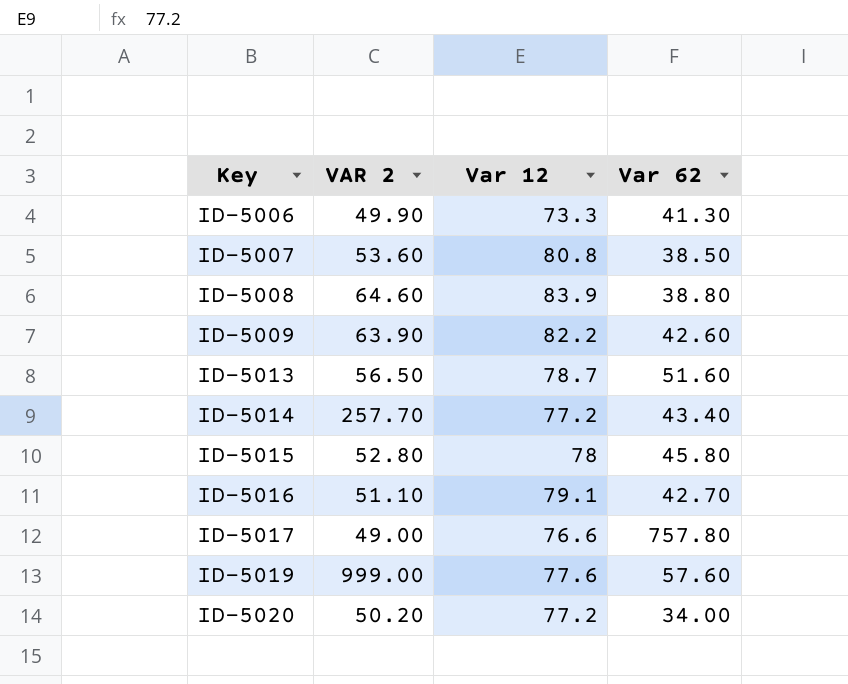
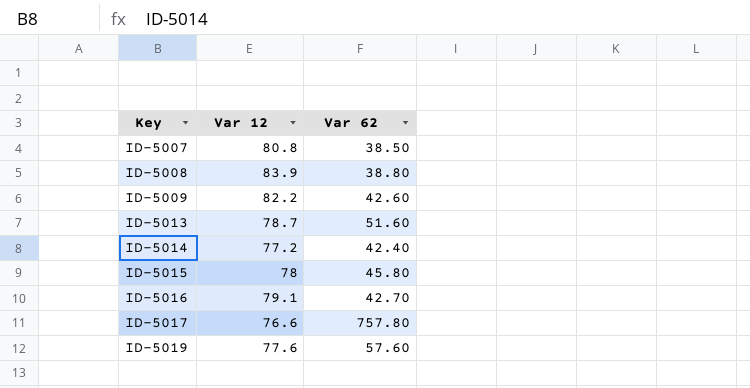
column VAR 2 | position: 2 -> none
row ID-5006: 49.90 | 73.3 | 41.30 -> none
row ID-5020: 50.20 | 77.2 | 34.00 -> none
ID-5014 | Var 62: 43.40 -> 42.40

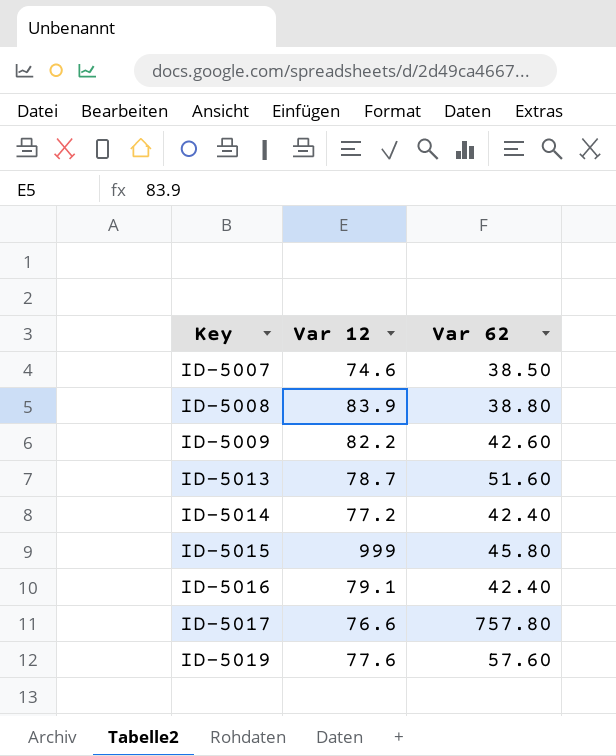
ID-5007 | Var 12: 80.8 -> 74.6
ID-5015 | Var 12: 78 -> 999
ID-5016 | Var 62: 42.70 -> 42.40

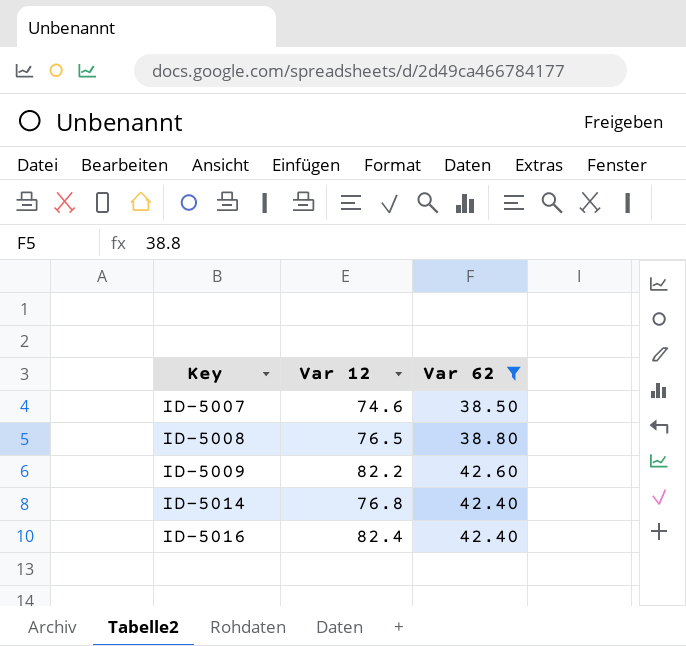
filter: none -> Var 62 <= 42.60
ID-5008 | Var 12: 83.9 -> 76.5
ID-5014 | Var 12: 77.2 -> 76.8
ID-5016 | Var 12: 79.1 -> 82.4

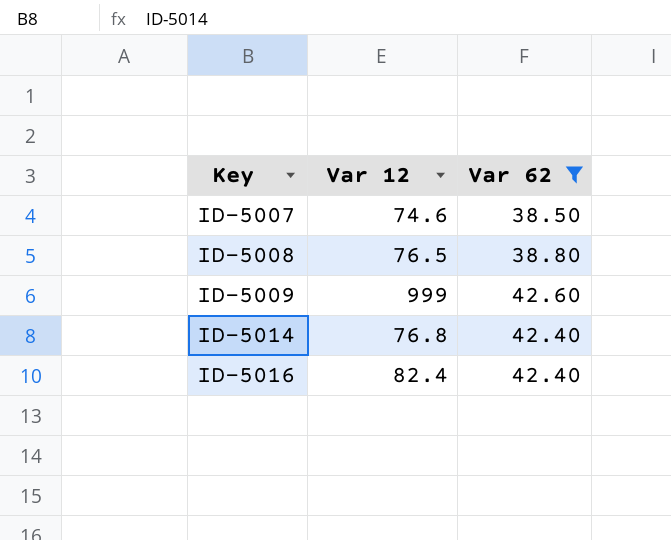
ID-5009 | Var 12: 82.2 -> 999

